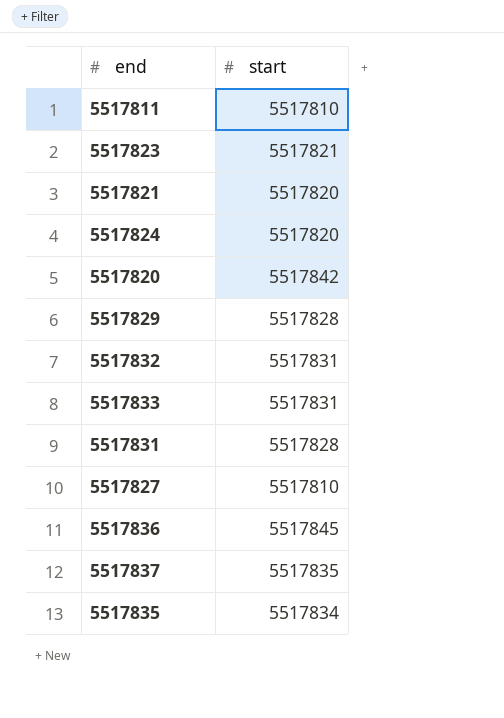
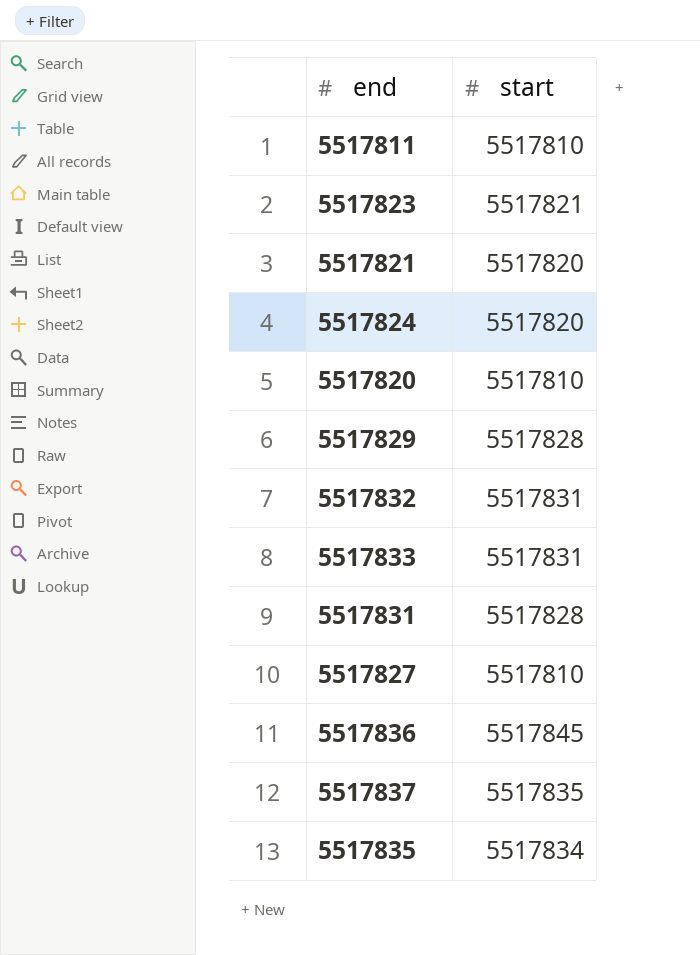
5517820 | start: 5517842 -> 5517810

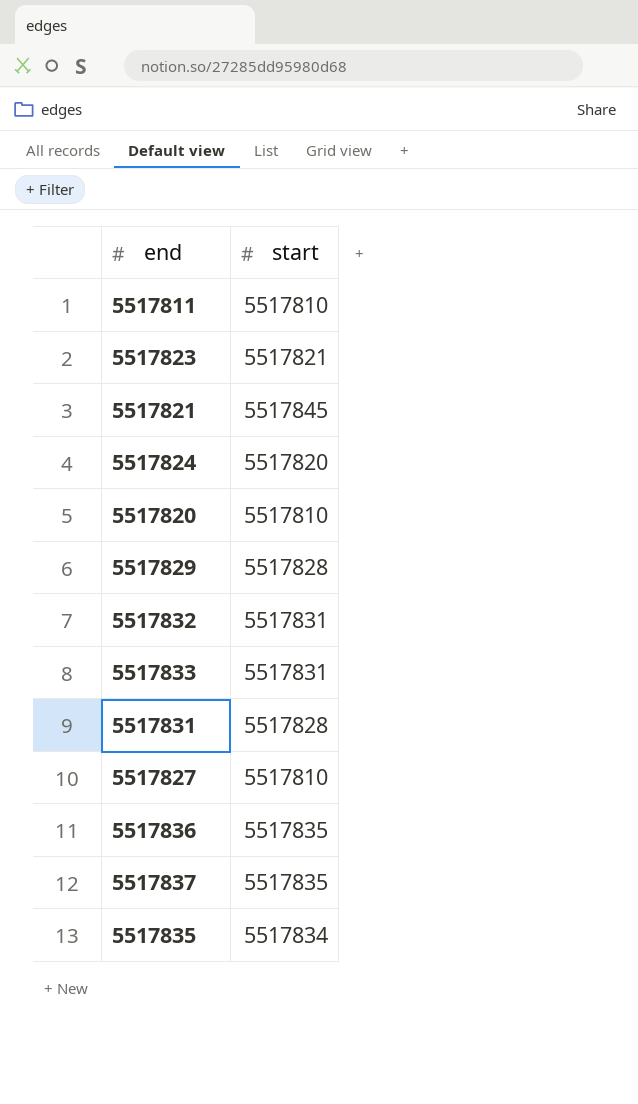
5517821 | start: 5517820 -> 5517845
5517836 | start: 5517845 -> 5517835

